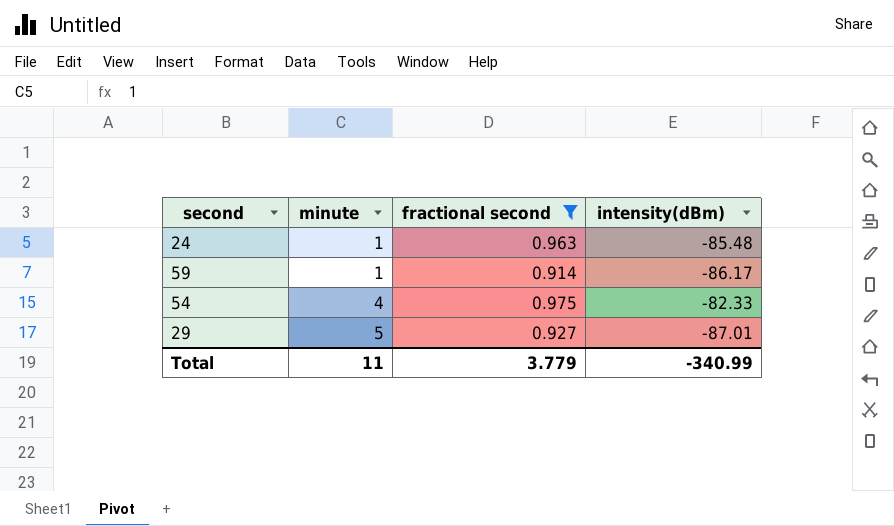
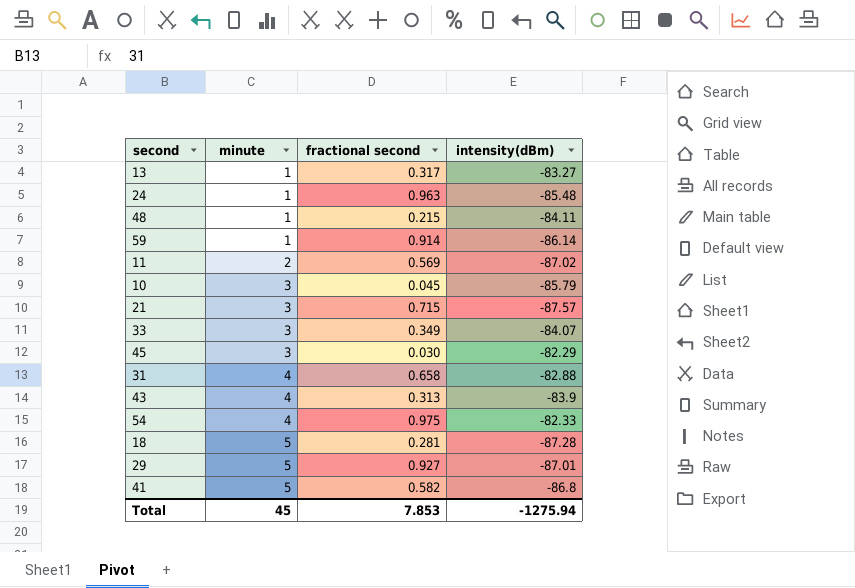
filter: fractional second >= 0.914 -> none
59 | intensity(dBm): -86.17 -> -86.14
Total | minute: 11 -> 45
Total | fractional second: 3.779 -> 7.853
Total | intensity(dBm): -340.99 -> -1275.94

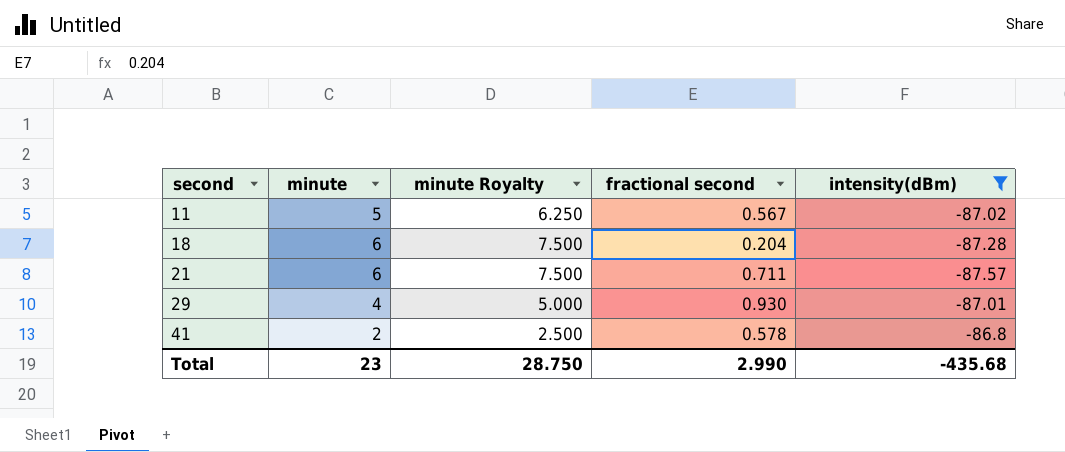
filter: none -> intensity(dBm) <= -86.8
row order: minute ascending -> second ascending
column minute Royalty | formula: none -> [minute] * 1.25
11 | minute: 2 -> 5
11 | fractional second: 0.569 -> 0.567
18 | minute: 5 -> 6
18 | fractional second: 0.281 -> 0.204
21 | minute: 3 -> 6
21 | fractional second: 0.715 -> 0.711
29 | minute: 5 -> 4
29 | fractional second: 0.927 -> 0.930
41 | minute: 5 -> 2
41 | fractional second: 0.582 -> 0.578
Total | minute: 45 -> 23
Total | fractional second: 7.853 -> 2.990
Total | intensity(dBm): -1275.94 -> -435.68

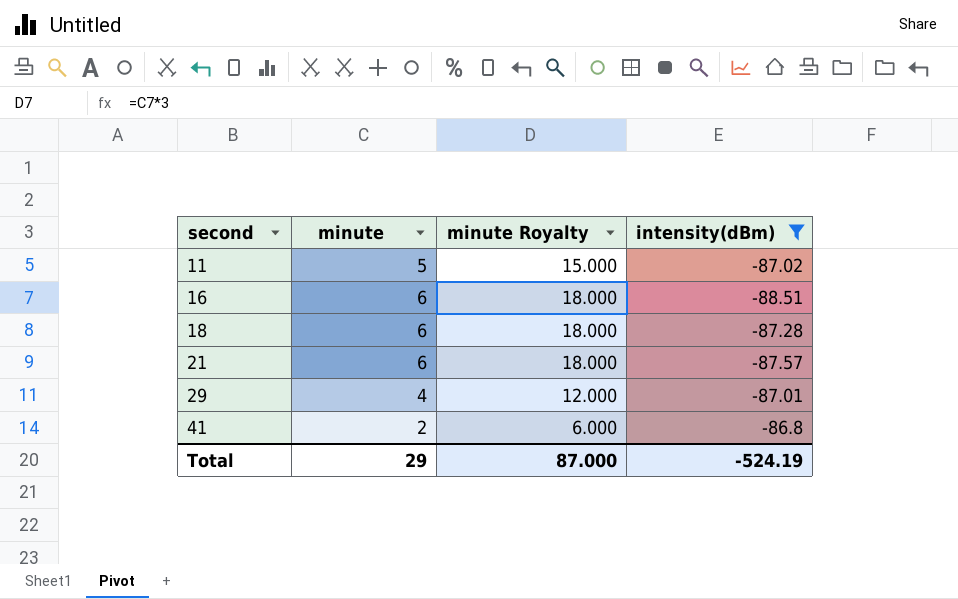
column fractional second | position: 4 -> none
column minute Royalty | formula: [minute] * 1.25 -> [minute] * 3
row 16: none -> 6 | 18.000 | -88.51
Total | minute: 23 -> 29
Total | minute Royalty: 28.750 -> 87.000
Total | intensity(dBm): -435.68 -> -524.19

